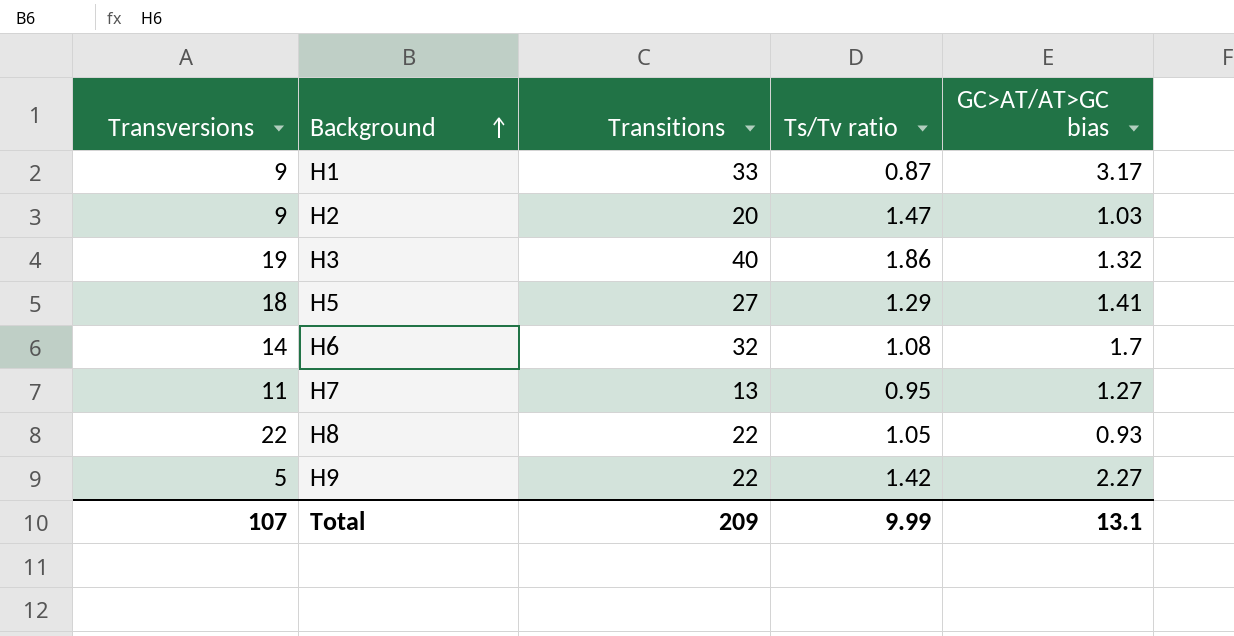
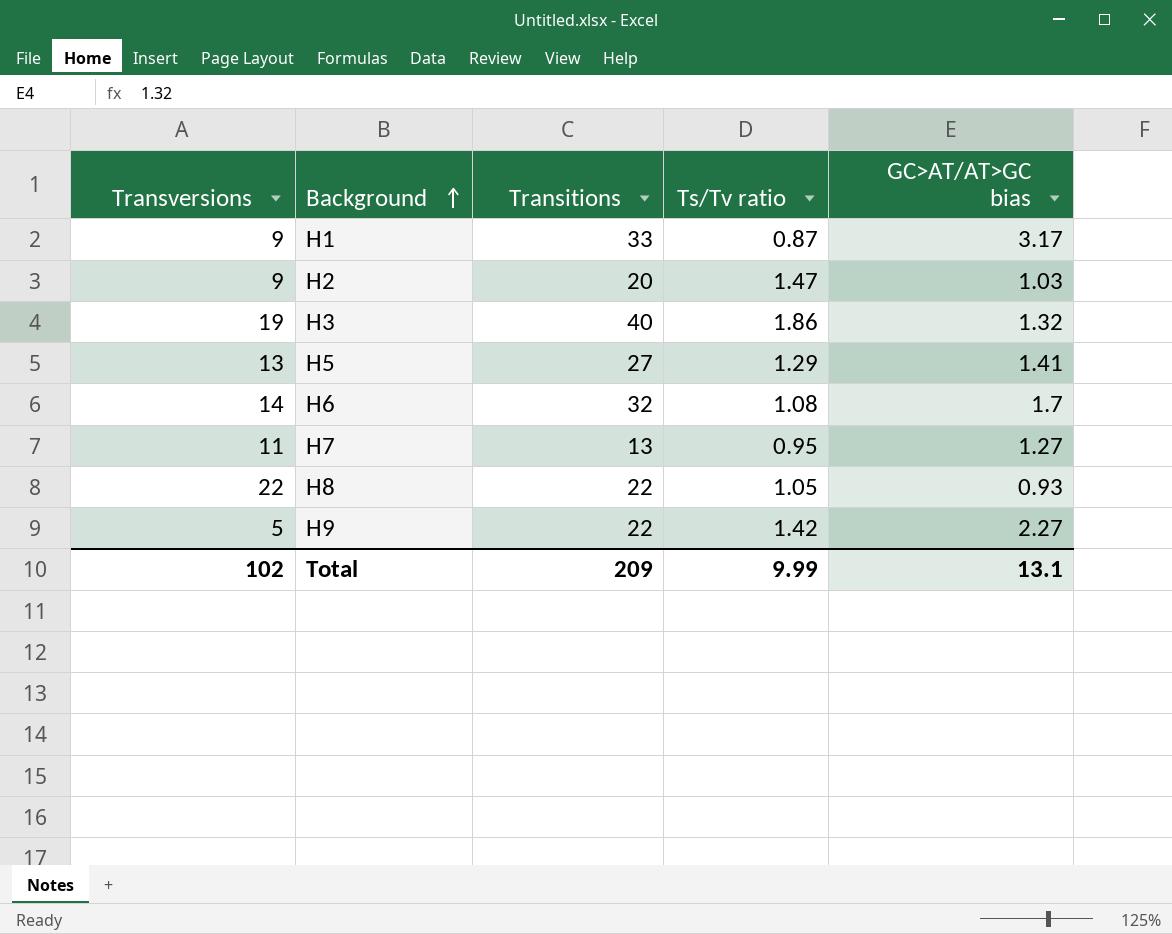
H5 | Transversions: 18 -> 13
Total | Transversions: 107 -> 102

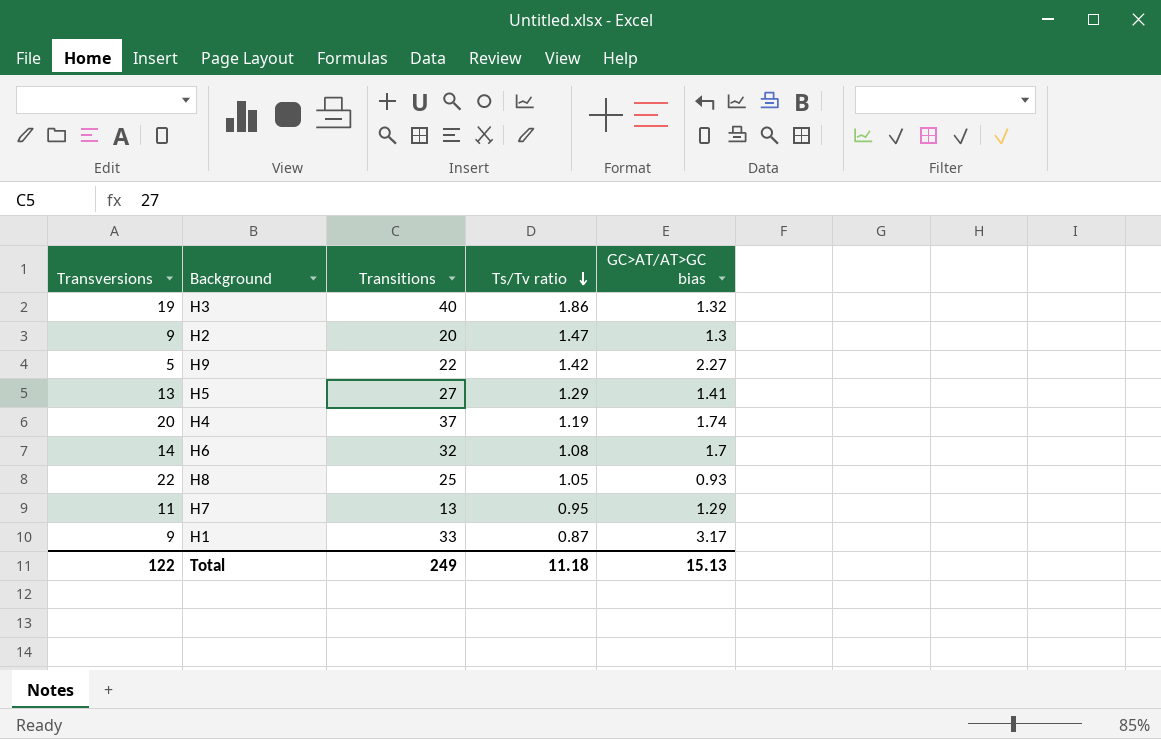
row order: Background ascending -> Ts/Tv ratio descending
H2 | GC>AT/AT>GC bias: 1.03 -> 1.3
row H4: none -> 20 | 37 | 1.19 | 1.74
H8 | Transitions: 22 -> 25
H7 | GC>AT/AT>GC bias: 1.27 -> 1.29
Total | Transversions: 102 -> 122
Total | Transitions: 209 -> 249
Total | Ts/Tv ratio: 9.99 -> 11.18
Total | GC>AT/AT>GC bias: 13.1 -> 15.13

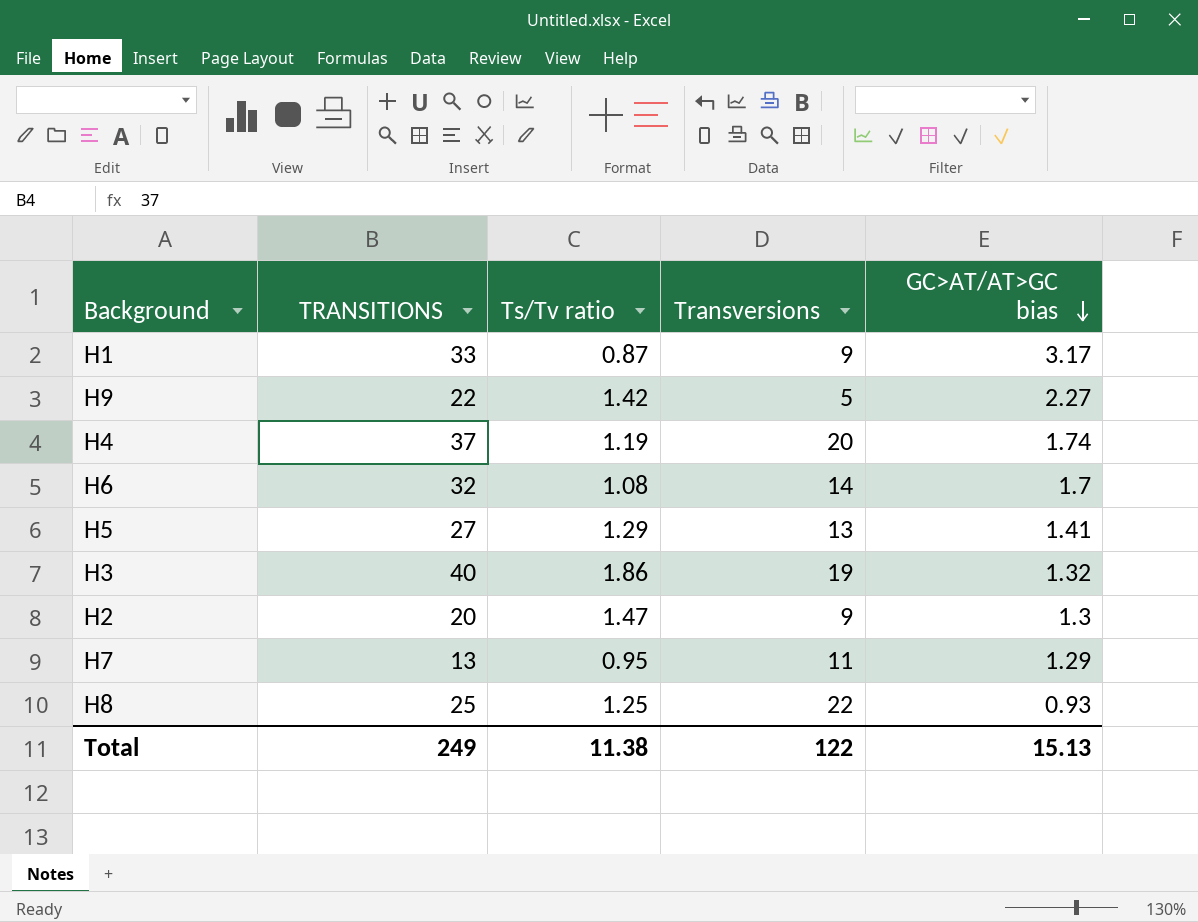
row order: Ts/Tv ratio descending -> GC>AT/AT>GC bias descending
column name: Transitions -> TRANSITIONS
column Transversions | position: 1 -> 4
H8 | Ts/Tv ratio: 1.05 -> 1.25
Total | Ts/Tv ratio: 11.18 -> 11.38

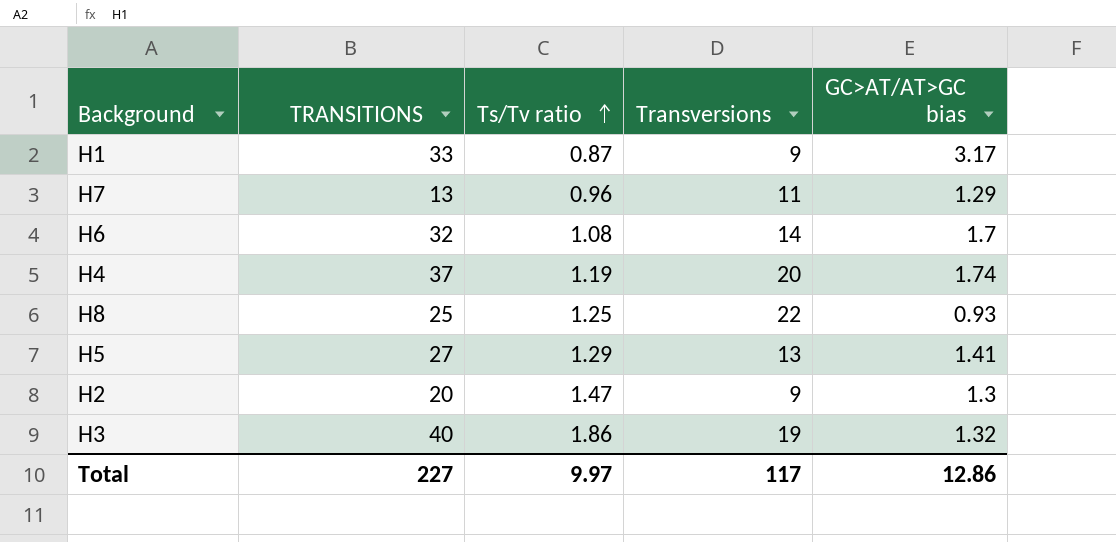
row order: GC>AT/AT>GC bias descending -> Ts/Tv ratio ascending
row H9: 22 | 1.42 | 5 | 2.27 -> none
H7 | Ts/Tv ratio: 0.95 -> 0.96
Total | TRANSITIONS: 249 -> 227
Total | Ts/Tv ratio: 11.38 -> 9.97
Total | Transversions: 122 -> 117
Total | GC>AT/AT>GC bias: 15.13 -> 12.86

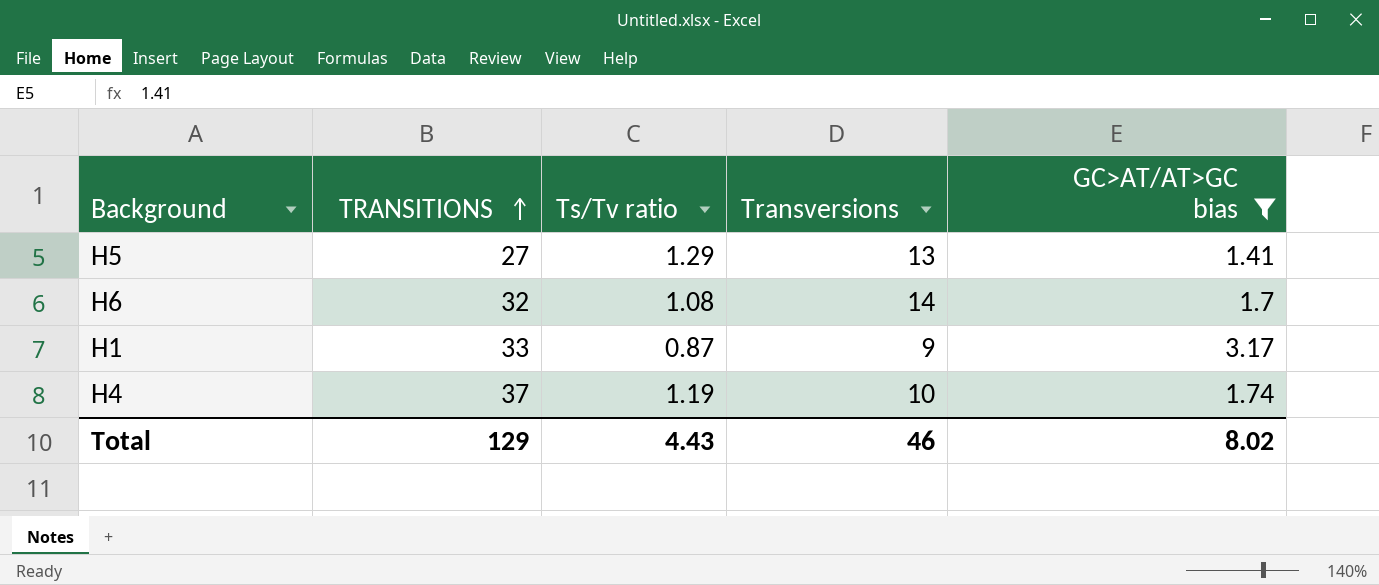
filter: none -> GC>AT/AT>GC bias >= 1.41
row order: Ts/Tv ratio ascending -> TRANSITIONS ascending
H4 | Transversions: 20 -> 10
Total | TRANSITIONS: 227 -> 129
Total | Ts/Tv ratio: 9.97 -> 4.43
Total | Transversions: 117 -> 46
Total | GC>AT/AT>GC bias: 12.86 -> 8.02

